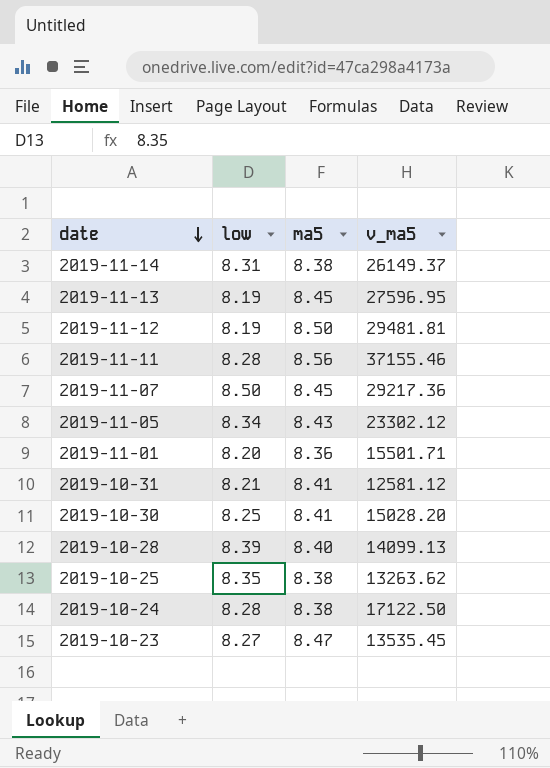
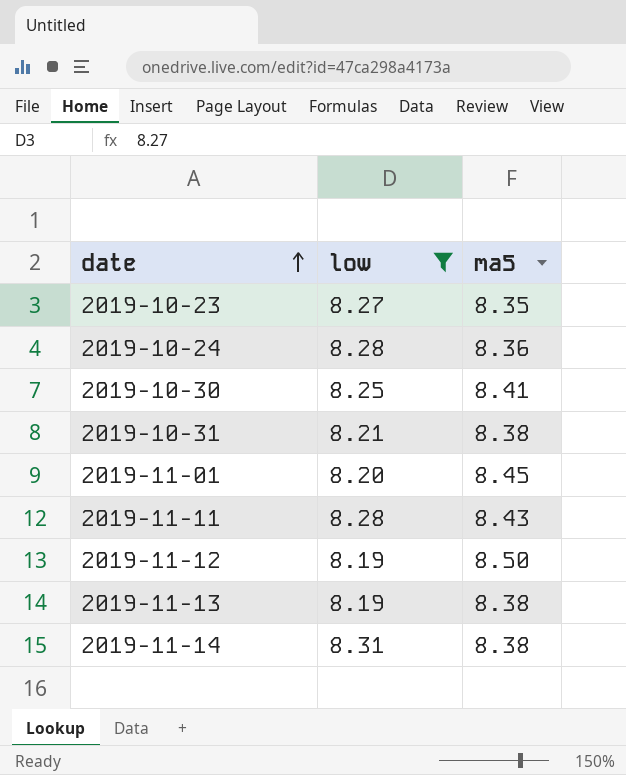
filter: none -> low <= 8.31
row order: date descending -> date ascending
column v_ma5 | position: 4 -> none
2019-10-23 | ma5: 8.47 -> 8.35
2019-10-24 | ma5: 8.38 -> 8.36
2019-10-31 | ma5: 8.41 -> 8.38
2019-11-01 | ma5: 8.36 -> 8.45
2019-11-11 | ma5: 8.56 -> 8.43
2019-11-13 | ma5: 8.45 -> 8.38

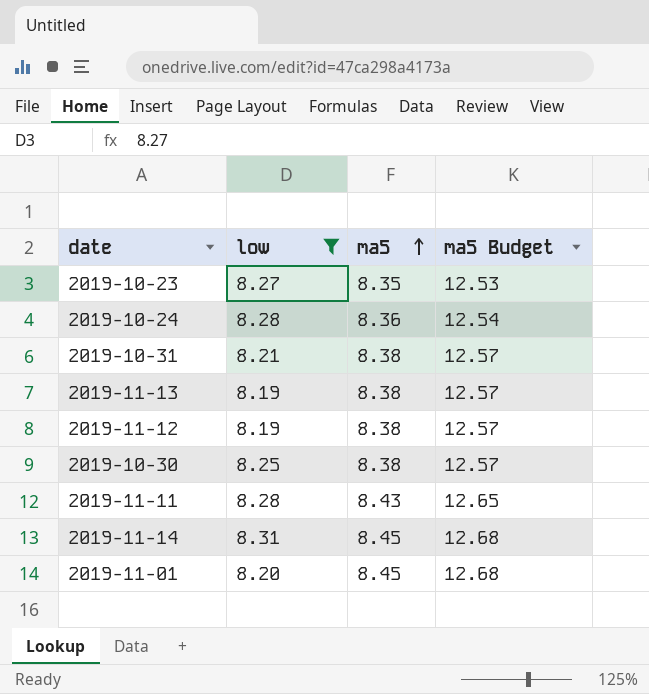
row order: date ascending -> ma5 ascending
column ma5 Budget | formula: none -> [ma5] * 1.5
2019-11-12 | ma5: 8.50 -> 8.38
2019-10-30 | ma5: 8.41 -> 8.38
2019-11-14 | ma5: 8.38 -> 8.45

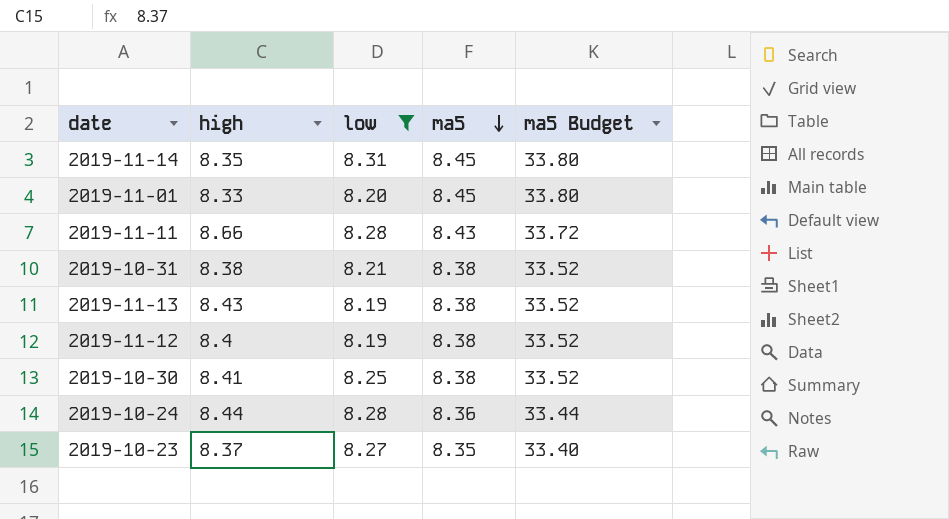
row order: ma5 ascending -> ma5 descending
column high | position: none -> 2
column ma5 Budget | formula: [ma5] * 1.5 -> [ma5] * 4

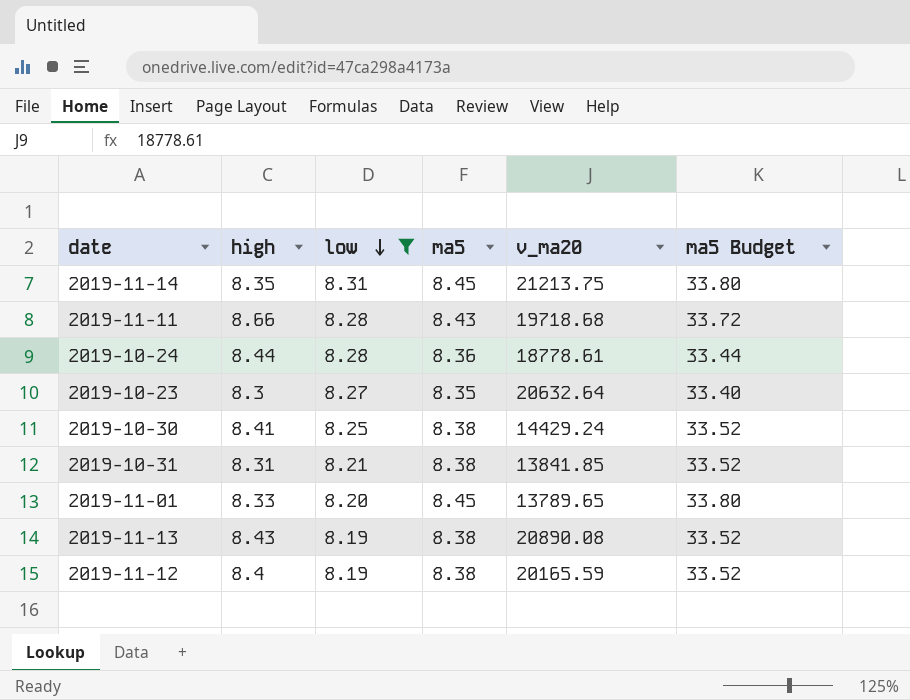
row order: ma5 descending -> low descending
column v_ma20 | position: none -> 5
2019-10-23 | high: 8.37 -> 8.3
2019-10-31 | high: 8.38 -> 8.31

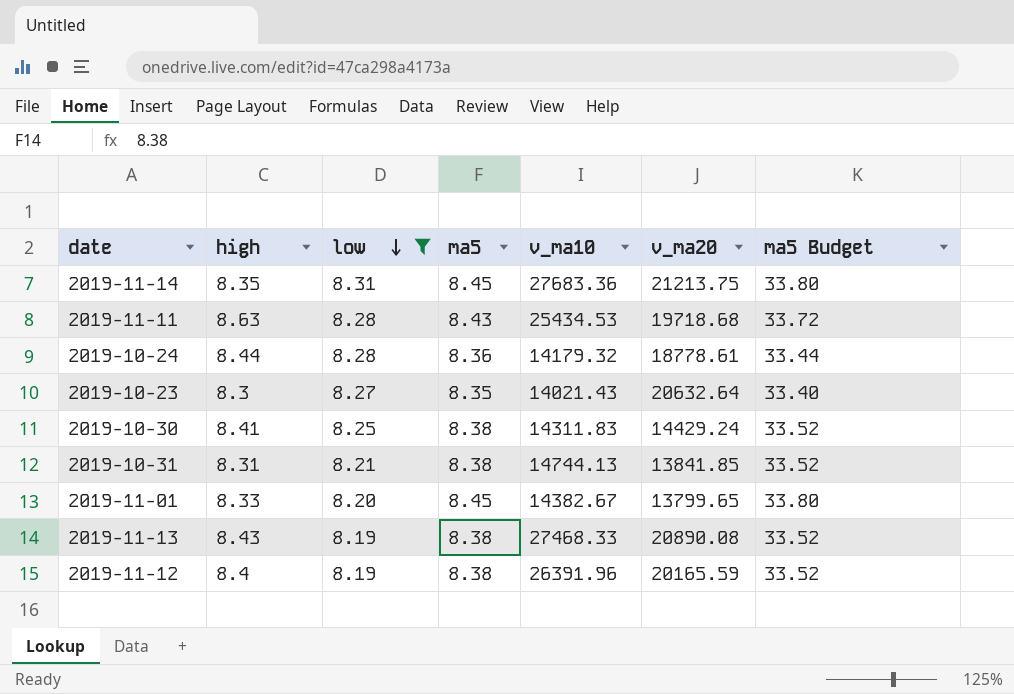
column v_ma10 | position: none -> 5
2019-11-11 | high: 8.66 -> 8.63
2019-11-01 | v_ma20: 13789.65 -> 13799.65

